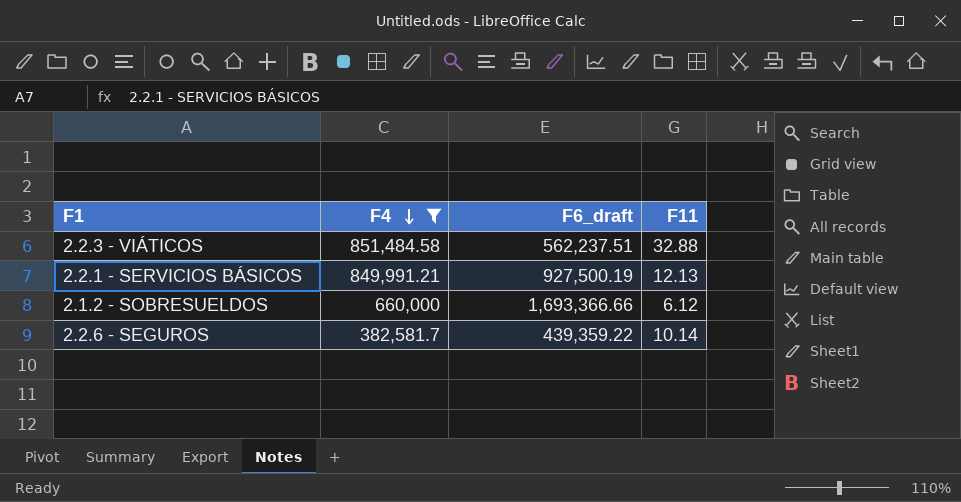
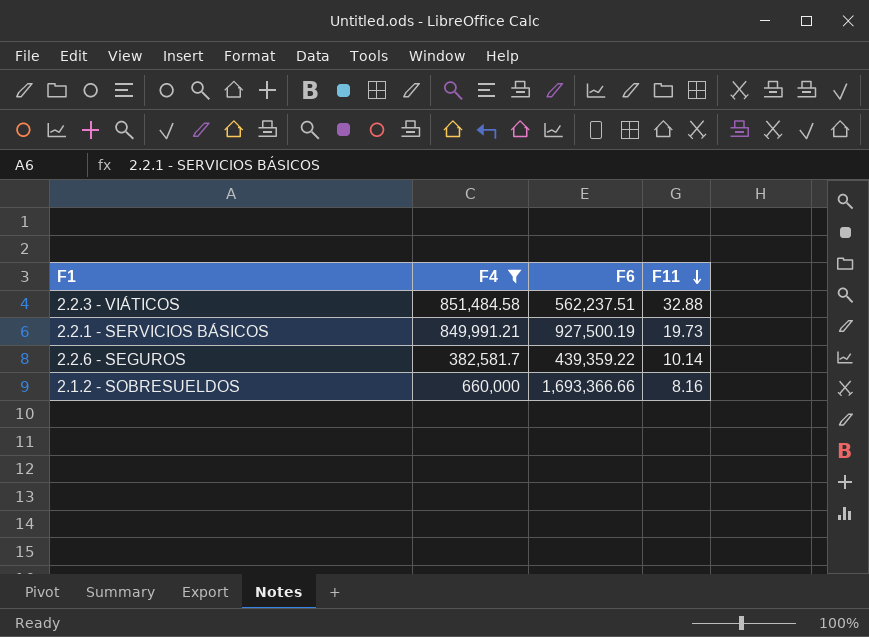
row order: F4 descending -> F11 descending
column name: F6_draft -> F6
2.2.1 - SERVICIOS BÁSICOS | F11: 12.13 -> 19.73
2.1.2 - SOBRESUELDOS | F11: 6.12 -> 8.16

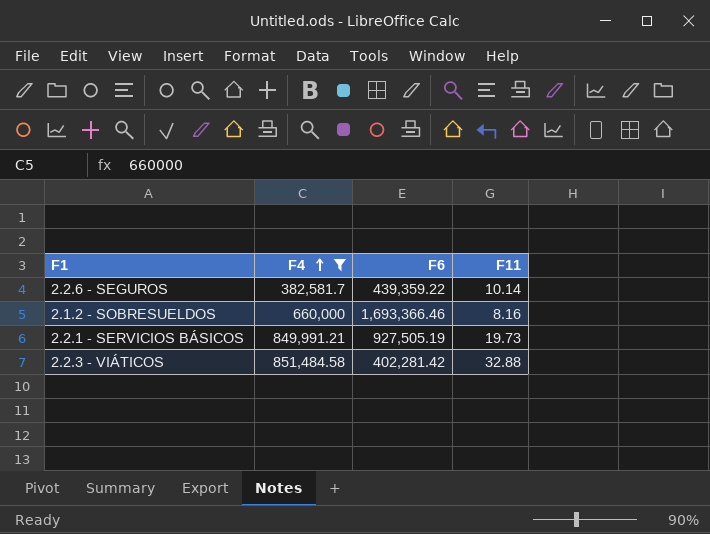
row order: F11 descending -> F4 ascending
2.1.2 - SOBRESUELDOS | F6: 1,693,366.66 -> 1,693,366.46
2.2.1 - SERVICIOS BÁSICOS | F6: 927,500.19 -> 927,505.19
2.2.3 - VIÁTICOS | F6: 562,237.51 -> 402,281.42

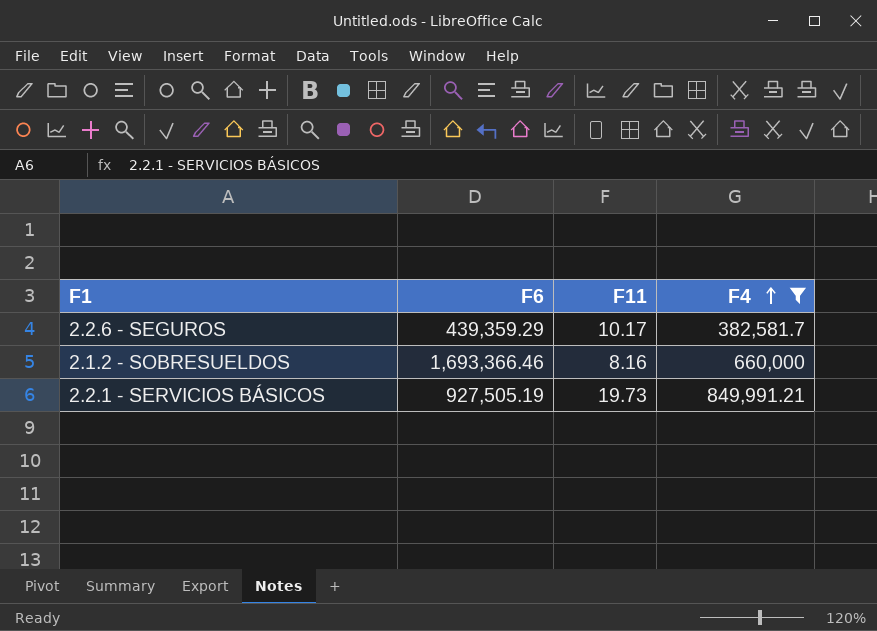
column F4 | position: 2 -> 4
row 2.2.3 - VIÁTICOS: 851,484.58 | 402,281.42 | 32.88 -> none
2.2.6 - SEGUROS | F6: 439,359.22 -> 439,359.29
2.2.6 - SEGUROS | F11: 10.14 -> 10.17

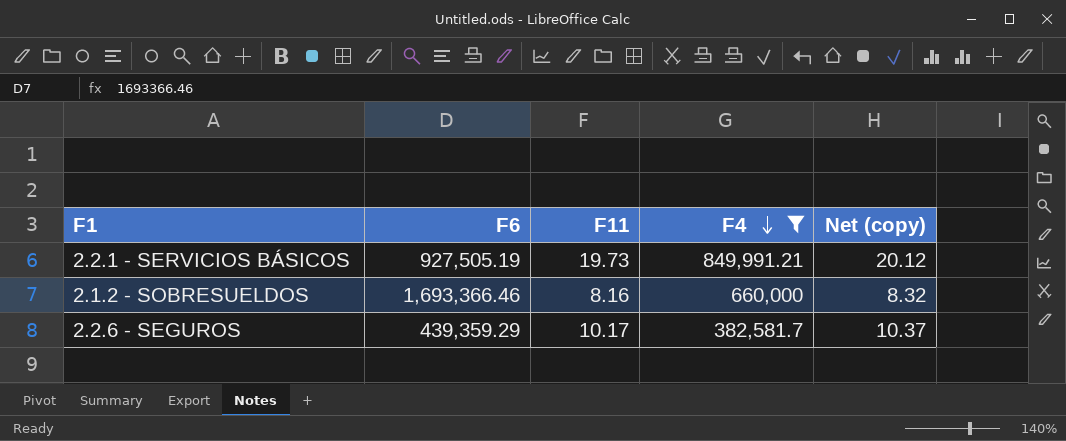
row order: F4 ascending -> F4 descending
column Net (copy) | formula: none -> [F11] * 1.02

